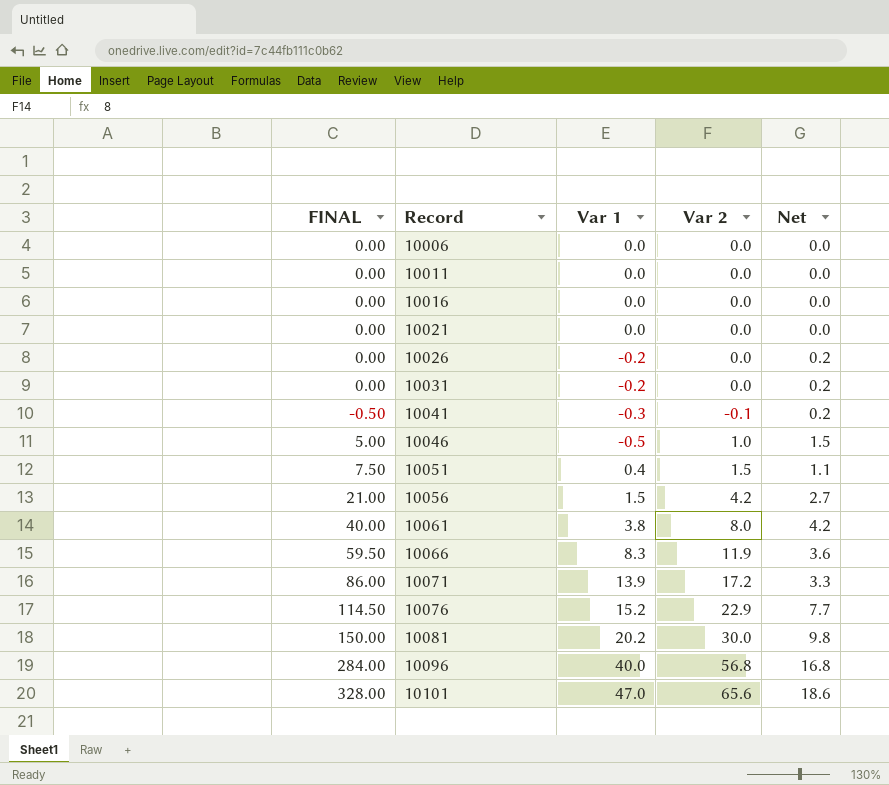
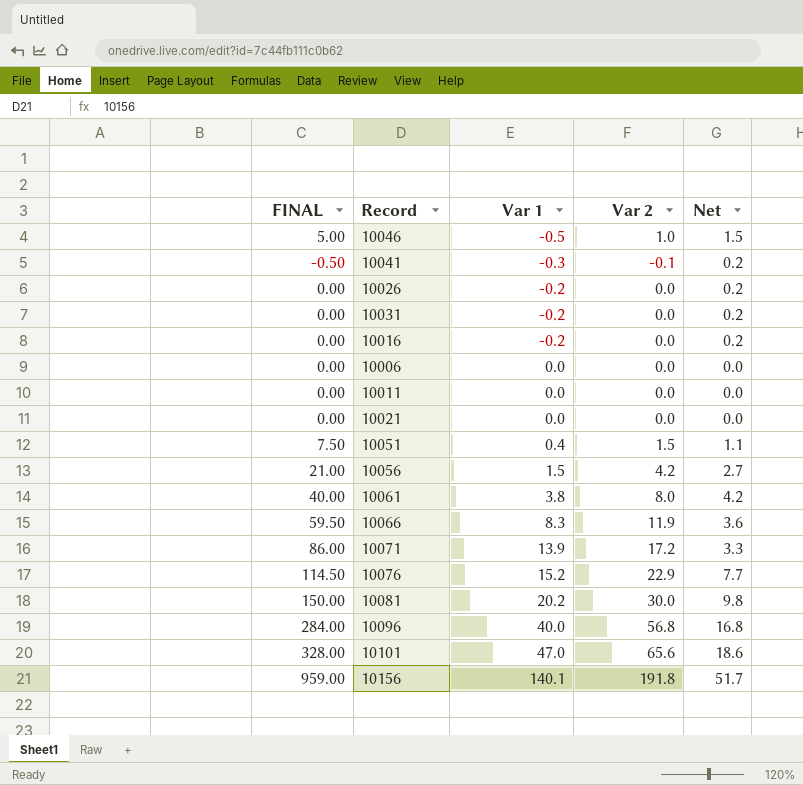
row order: Record ascending -> Var 1 ascending
10016 | Var 1: 0.0 -> -0.2
10016 | Net: 0.0 -> 0.2
row 10156: none -> 959.00 | 140.1 | 191.8 | 51.7

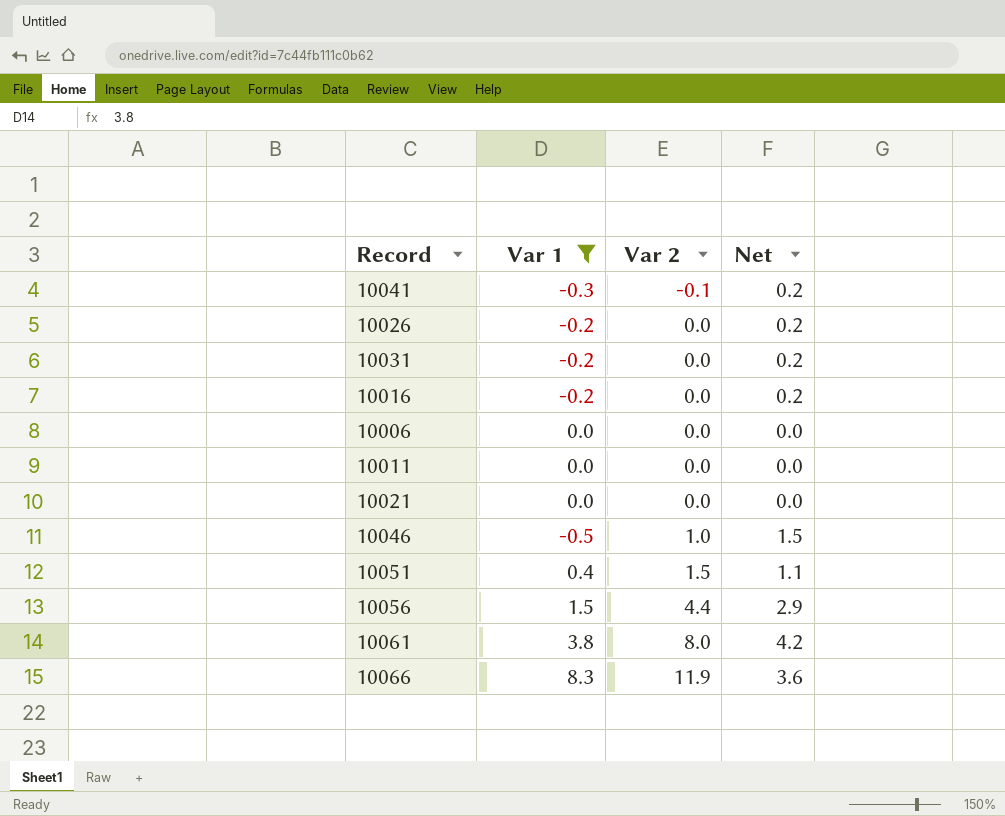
filter: none -> Var 1 <= 8.3
row order: Var 1 ascending -> Var 2 ascending
column FINAL | formula: [Var 2] * 5 -> none
10056 | Var 2: 4.2 -> 4.4
10056 | Net: 2.7 -> 2.9

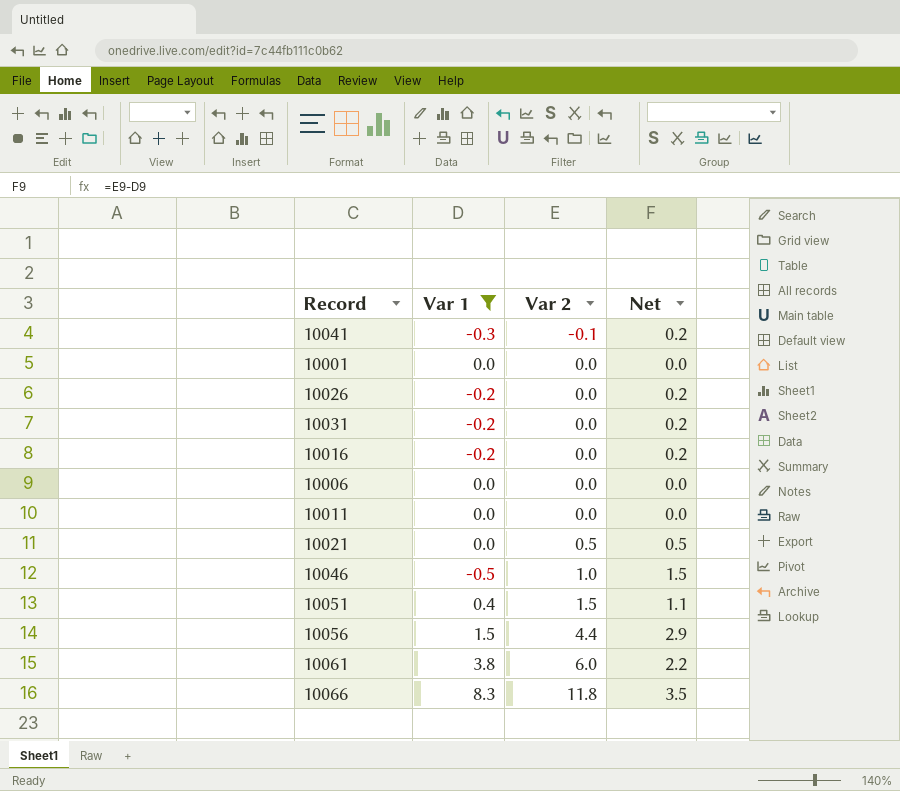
row 10001: none -> 0.0 | 0.0 | 0.0
10021 | Var 2: 0.0 -> 0.5
10021 | Net: 0.0 -> 0.5
10061 | Var 2: 8.0 -> 6.0
10061 | Net: 4.2 -> 2.2
10066 | Var 2: 11.9 -> 11.8
10066 | Net: 3.6 -> 3.5

